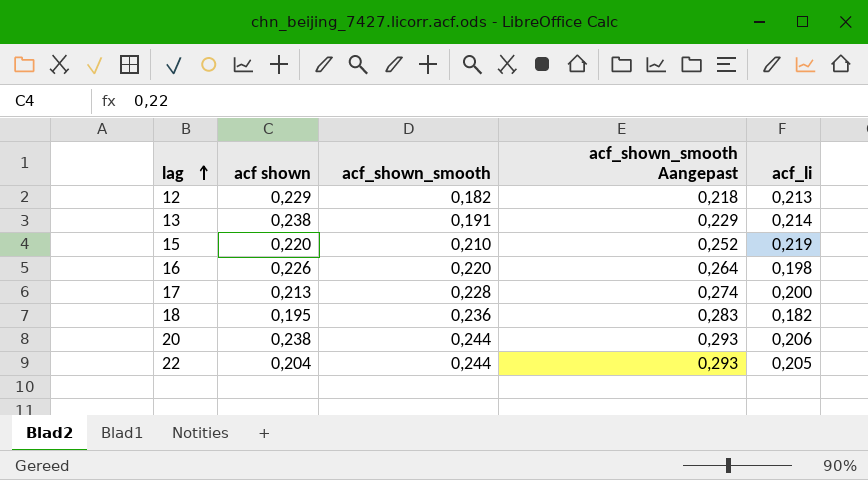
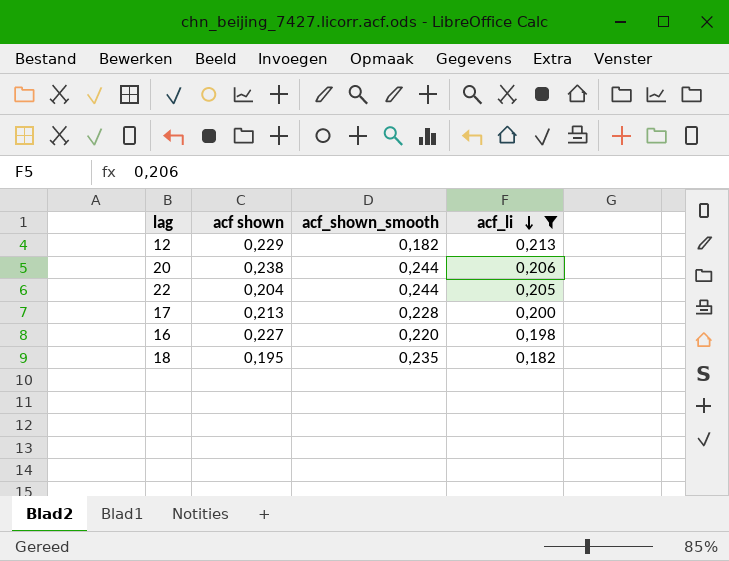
filter: none -> acf_li <= 0,213
row order: lag ascending -> acf_li descending
column acf_shown_smooth Aangepast | formula: [acf_shown_smooth] * 1,2 -> none
16 | acf shown: 0,226 -> 0,227
18 | acf_shown_smooth: 0,236 -> 0,235

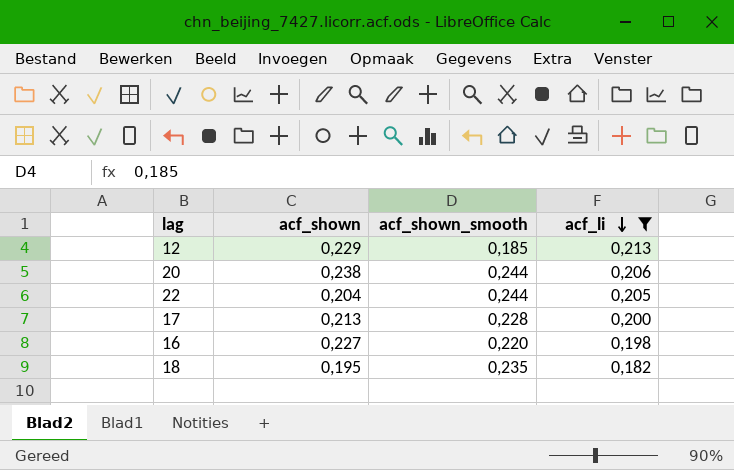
column name: acf shown -> acf_shown
12 | acf_shown_smooth: 0,182 -> 0,185

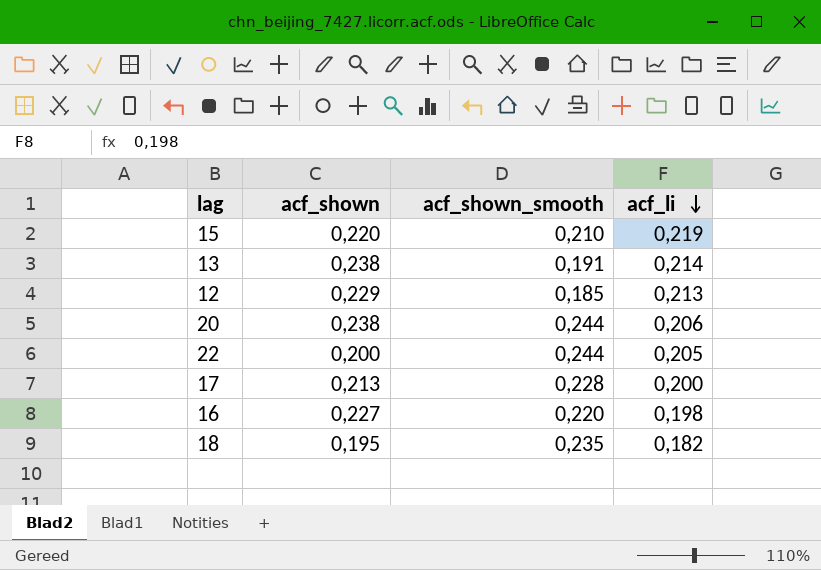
filter: acf_li <= 0,213 -> none
22 | acf_shown: 0,204 -> 0,200

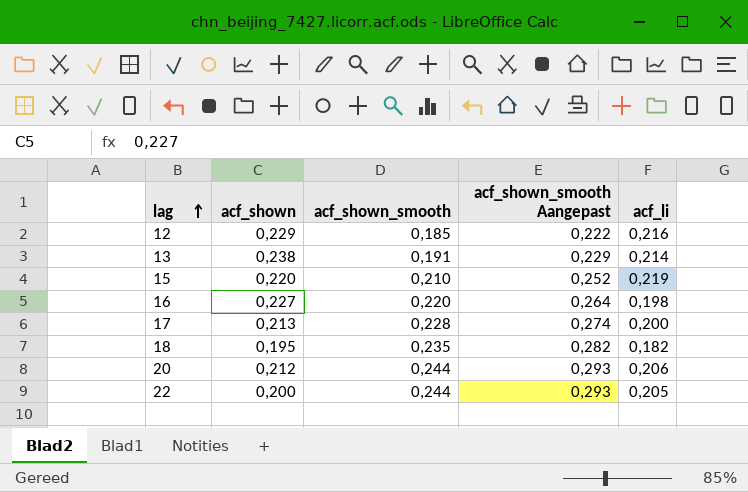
row order: acf_li descending -> lag ascending
column acf_shown_smooth Aangepast | formula: none -> [acf_shown_smooth] * 1,2
12 | acf_li: 0,213 -> 0,216
20 | acf_shown: 0,238 -> 0,212

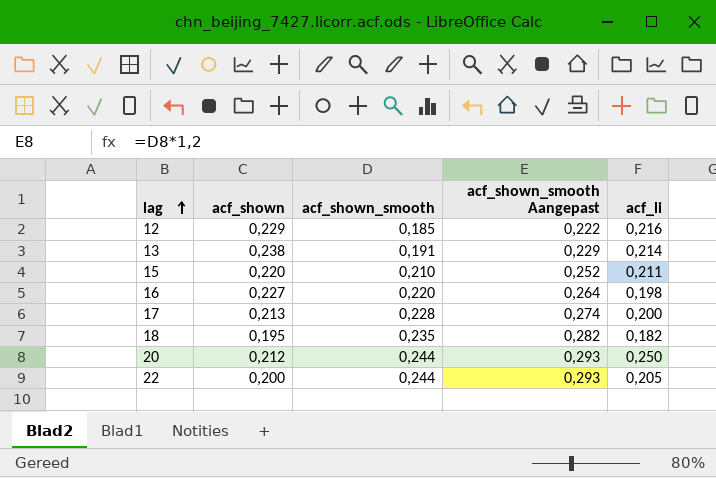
15 | acf_li: 0,219 -> 0,211
20 | acf_li: 0,206 -> 0,250

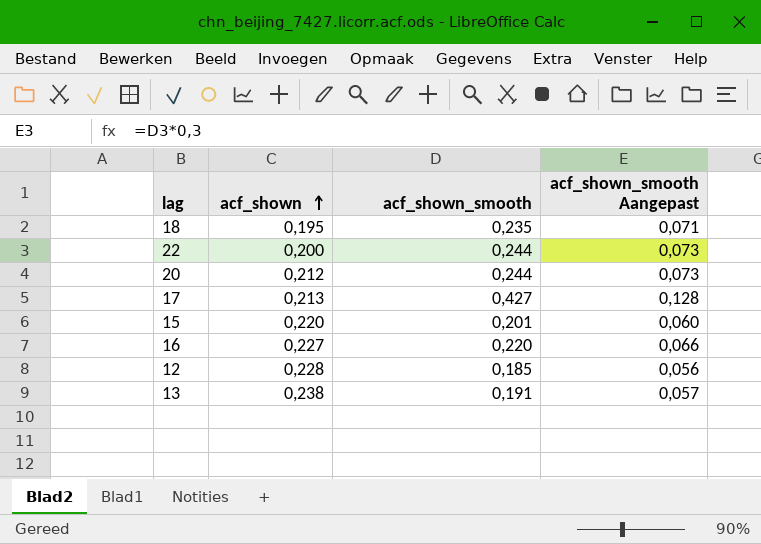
row order: lag ascending -> acf_shown ascending
column acf_li | position: 5 -> none
column acf_shown_smooth Aangepast | formula: [acf_shown_smooth] * 1,2 -> [acf_shown_smooth] * 0,3
17 | acf_shown_smooth: 0,228 -> 0,427
15 | acf_shown_smooth: 0,210 -> 0,201
12 | acf_shown: 0,229 -> 0,228

